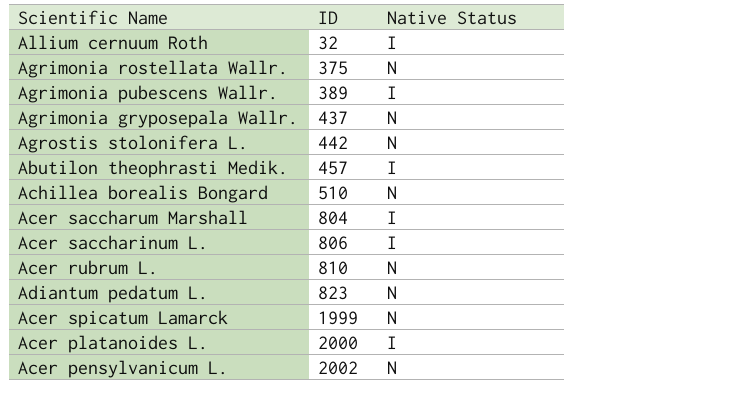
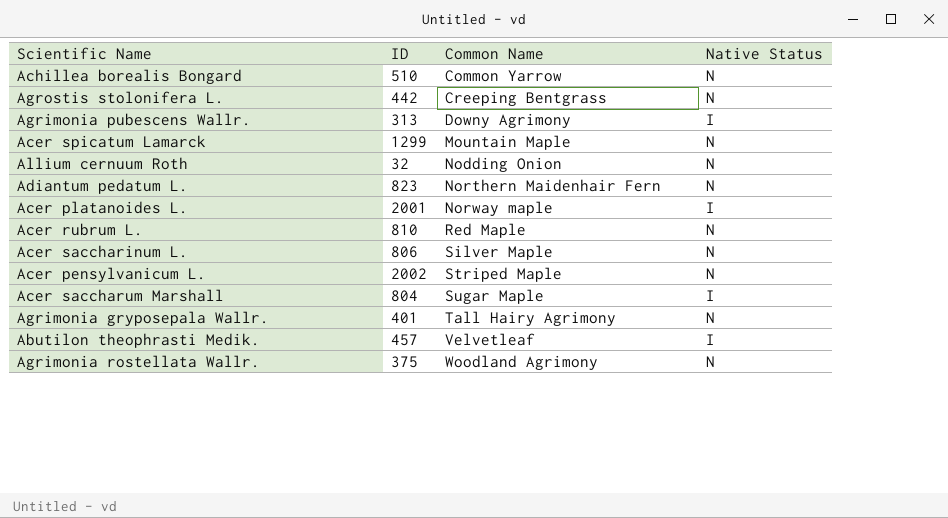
row order: ID ascending -> Common Name ascending
column Common Name | position: none -> 3
Agrimonia pubescens Wallr. | ID: 389 -> 313
Acer spicatum Lamarck | ID: 1999 -> 1299
Allium cernuum Roth | Native Status: I -> N
Acer platanoides L. | ID: 2000 -> 2001
Acer saccharinum L. | Native Status: I -> N
Agrimonia gryposepala Wallr. | ID: 437 -> 401

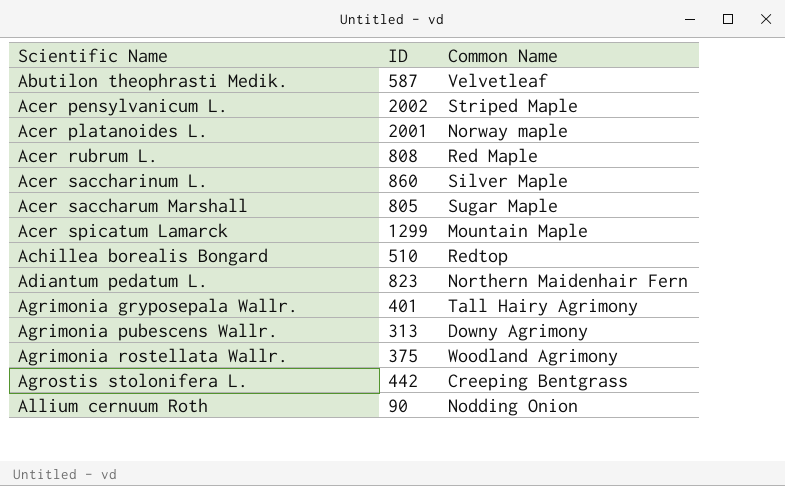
row order: Common Name ascending -> Scientific Name ascending
column Native Status | position: 4 -> none
Abutilon theophrasti Medik. | ID: 457 -> 587
Acer rubrum L. | ID: 810 -> 808
Acer saccharinum L. | ID: 806 -> 860
Acer saccharum Marshall | ID: 804 -> 805
Achillea borealis Bongard | Common Name: Common Yarrow -> Redtop
Allium cernuum Roth | ID: 32 -> 90

